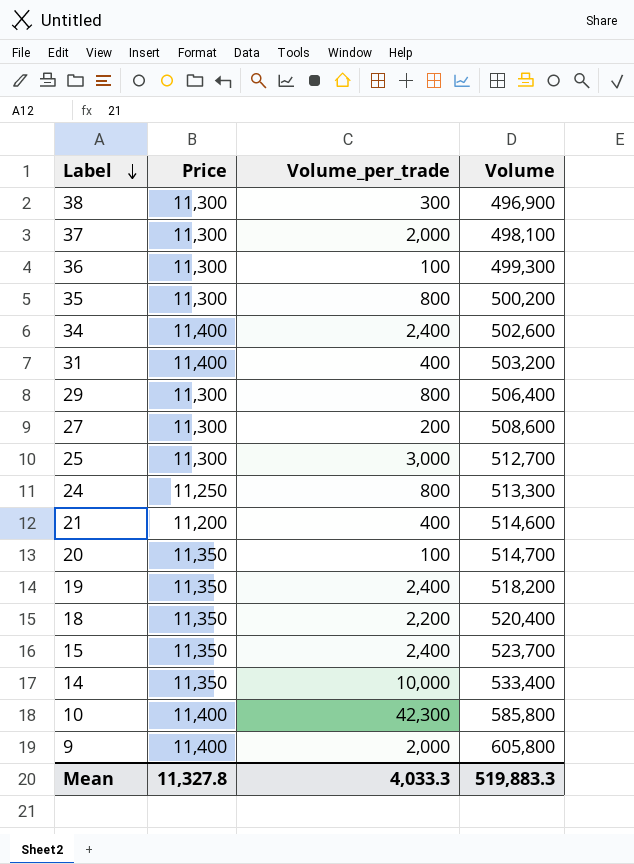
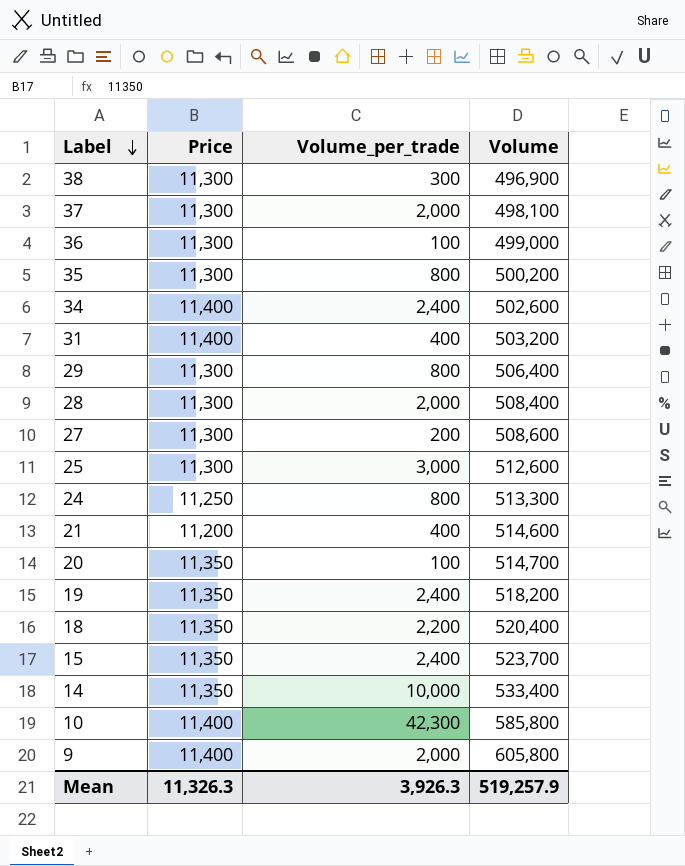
36 | Volume: 499,300 -> 499,000
row 28: none -> 11,300 | 2,000 | 508,400
25 | Volume: 512,700 -> 512,600
Mean | Price: 11,327.8 -> 11,326.3
Mean | Volume_per_trade: 4,033.3 -> 3,926.3
Mean | Volume: 519,883.3 -> 519,257.9

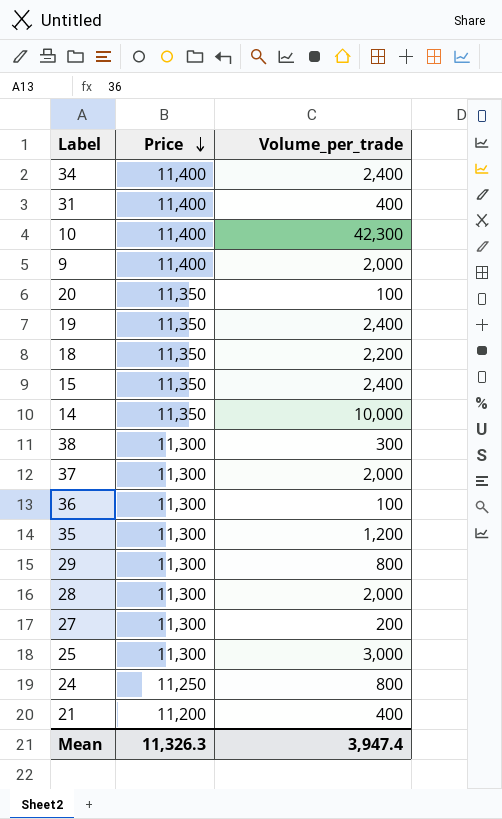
row order: Label descending -> Price descending
column Volume | position: 4 -> none
35 | Volume_per_trade: 800 -> 1,200
Mean | Volume_per_trade: 3,926.3 -> 3,947.4

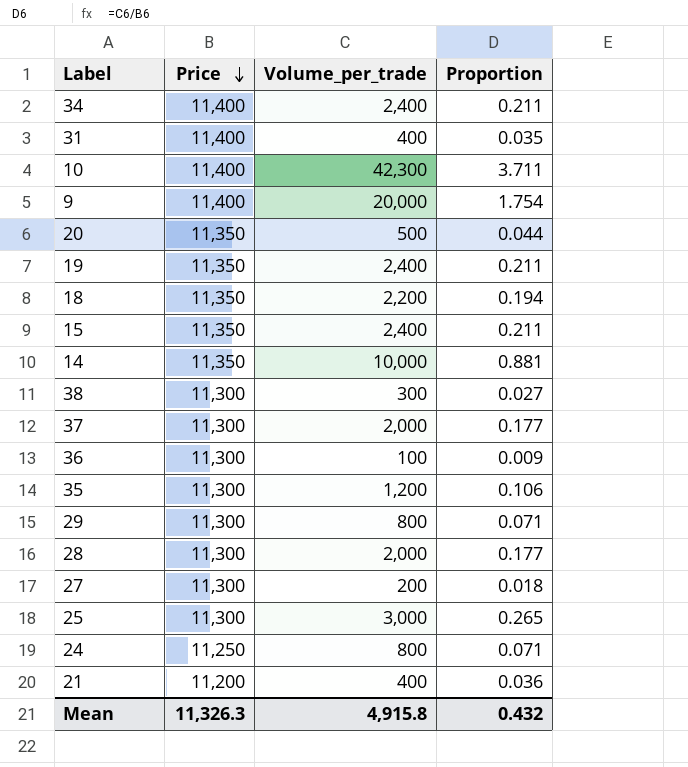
column Proportion | formula: none -> [Volume_per_trade] / [Price]
9 | Volume_per_trade: 2,000 -> 20,000
20 | Volume_per_trade: 100 -> 500
Mean | Volume_per_trade: 3,947.4 -> 4,915.8

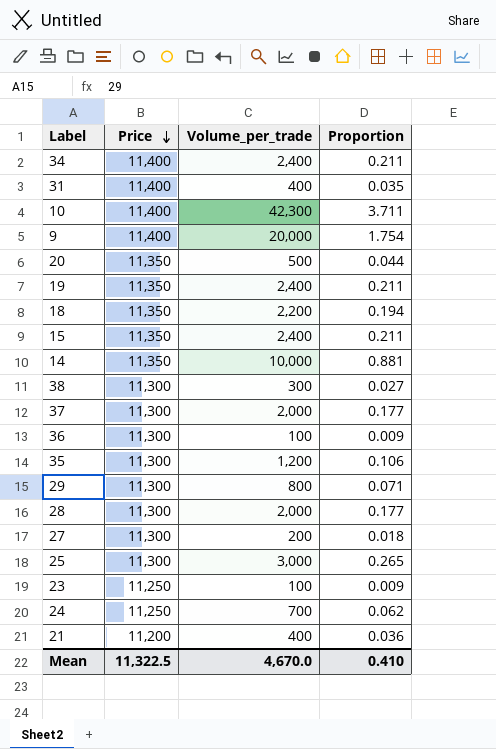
row 23: none -> 11,250 | 100 | 0.009
24 | Volume_per_trade: 800 -> 700
24 | Proportion: 0.071 -> 0.062
Mean | Price: 11,326.3 -> 11,322.5
Mean | Volume_per_trade: 4,915.8 -> 4,670.0
Mean | Proportion: 0.432 -> 0.410

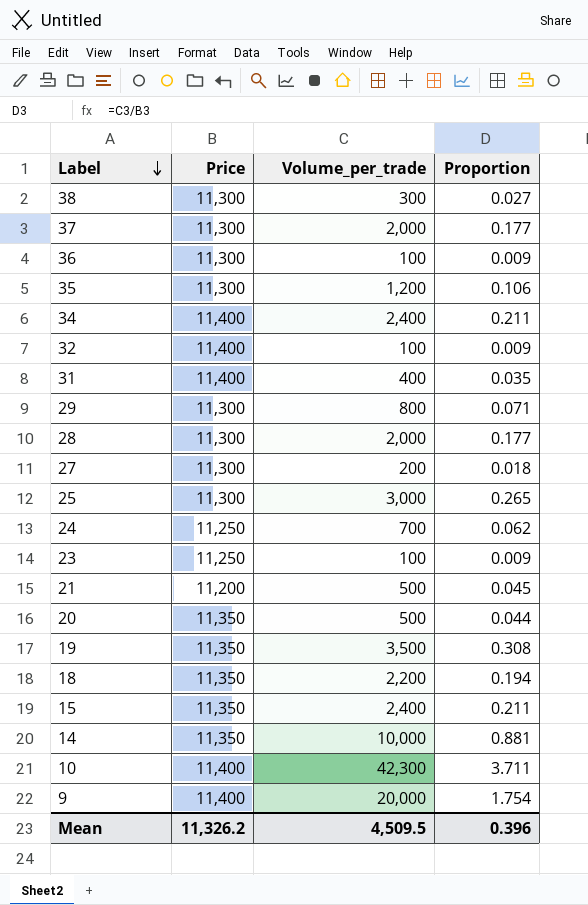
row order: Price descending -> Label descending
row 32: none -> 11,400 | 100 | 0.009
21 | Volume_per_trade: 400 -> 500
21 | Proportion: 0.036 -> 0.045
19 | Volume_per_trade: 2,400 -> 3,500
19 | Proportion: 0.211 -> 0.308
Mean | Price: 11,322.5 -> 11,326.2
Mean | Volume_per_trade: 4,670.0 -> 4,509.5
Mean | Proportion: 0.410 -> 0.396

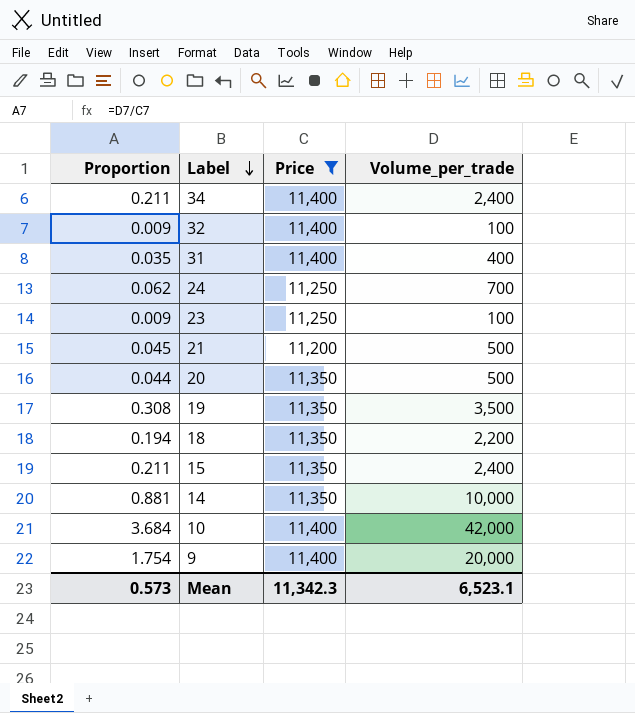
filter: none -> Price != 11,300
column Proportion | position: 4 -> 1
10 | Proportion: 3.711 -> 3.684
10 | Volume_per_trade: 42,300 -> 42,000
Mean | Proportion: 0.396 -> 0.573
Mean | Price: 11,326.2 -> 11,342.3
Mean | Volume_per_trade: 4,509.5 -> 6,523.1

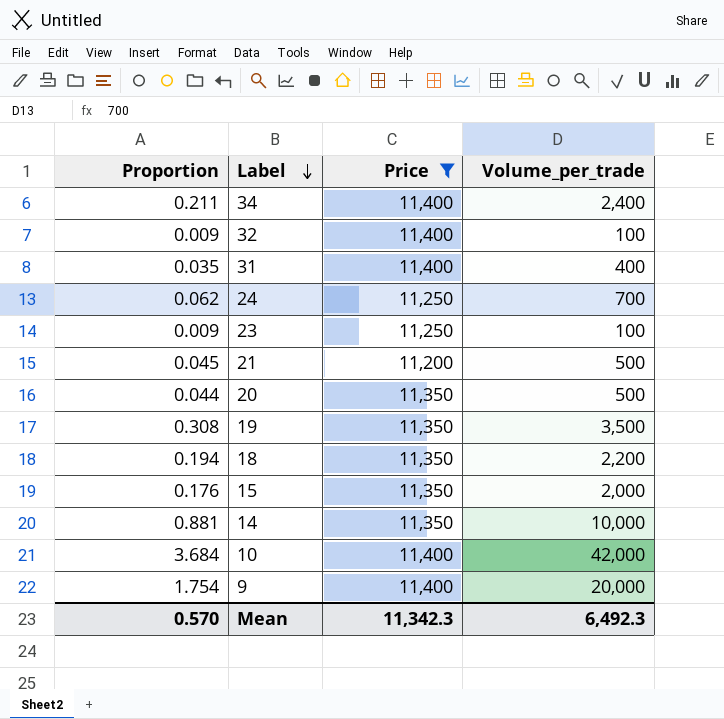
15 | Proportion: 0.211 -> 0.176
15 | Volume_per_trade: 2,400 -> 2,000
Mean | Proportion: 0.573 -> 0.570
Mean | Volume_per_trade: 6,523.1 -> 6,492.3

